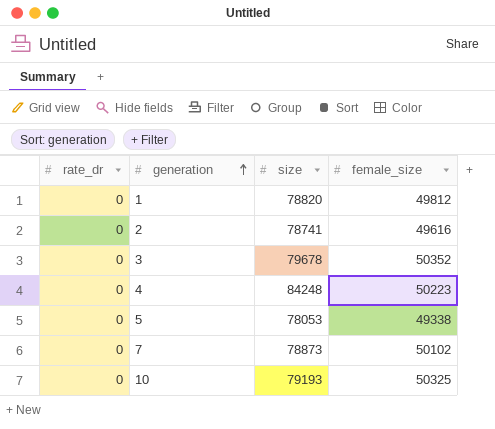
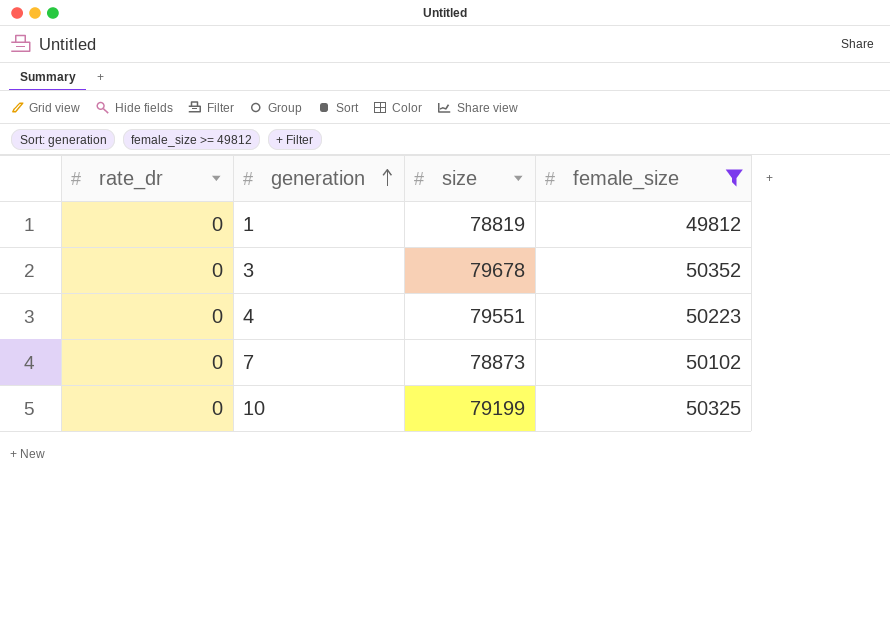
filter: none -> female_size >= 49812
1 | size: 78820 -> 78819
4 | size: 84248 -> 79551
10 | size: 79193 -> 79199

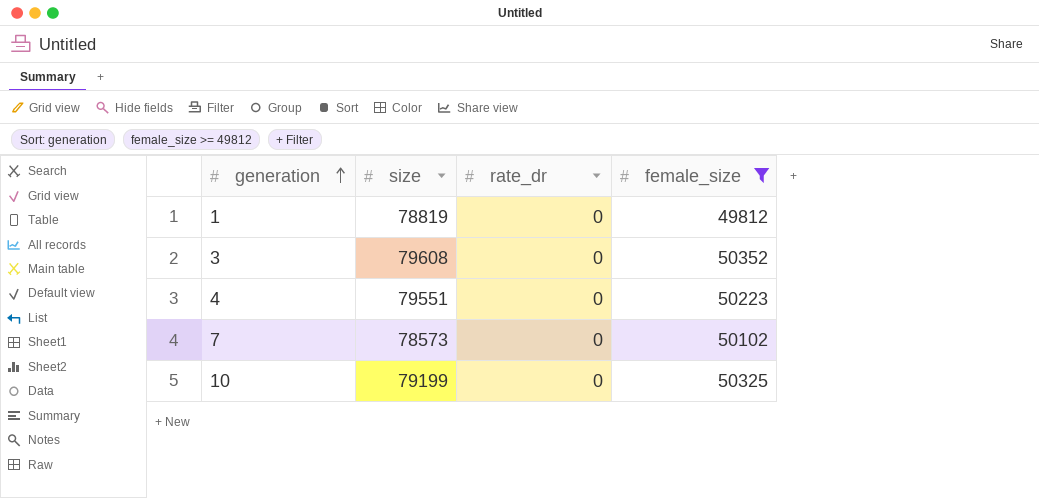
column rate_dr | position: 1 -> 3
3 | size: 79678 -> 79608
7 | size: 78873 -> 78573

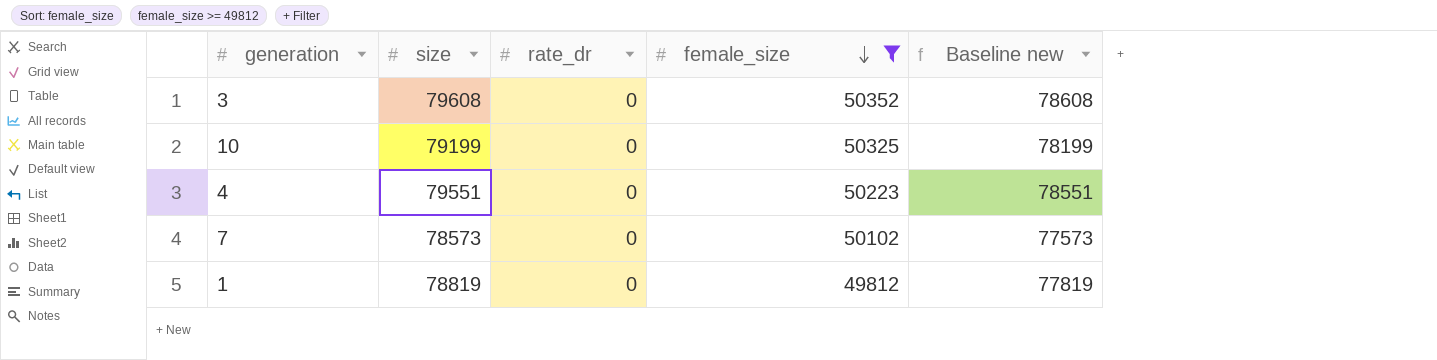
row order: generation ascending -> female_size descending
column Baseline new | formula: none -> [size] - 1000

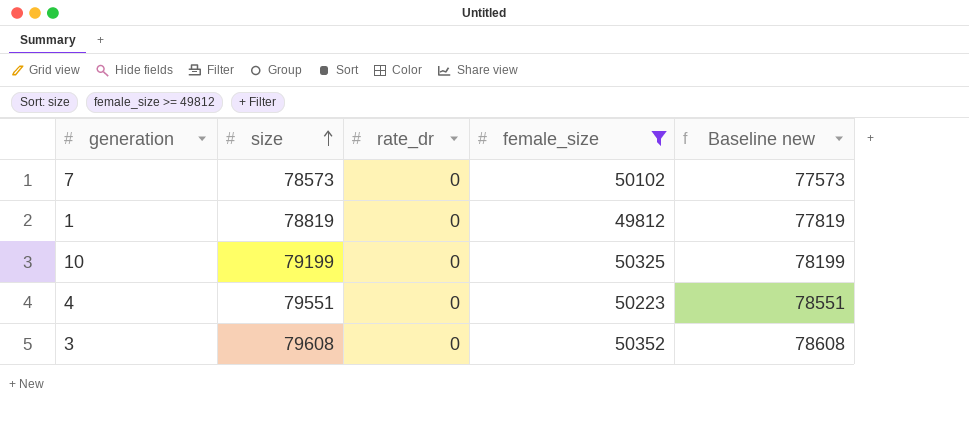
row order: female_size descending -> size ascending

